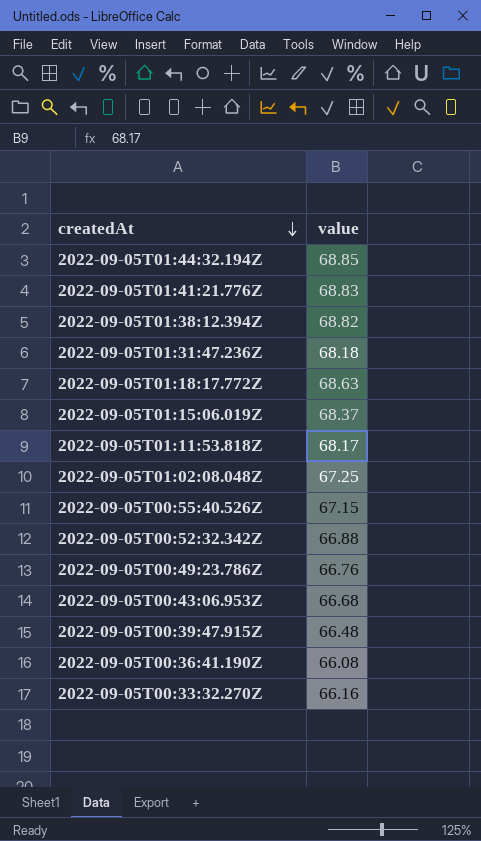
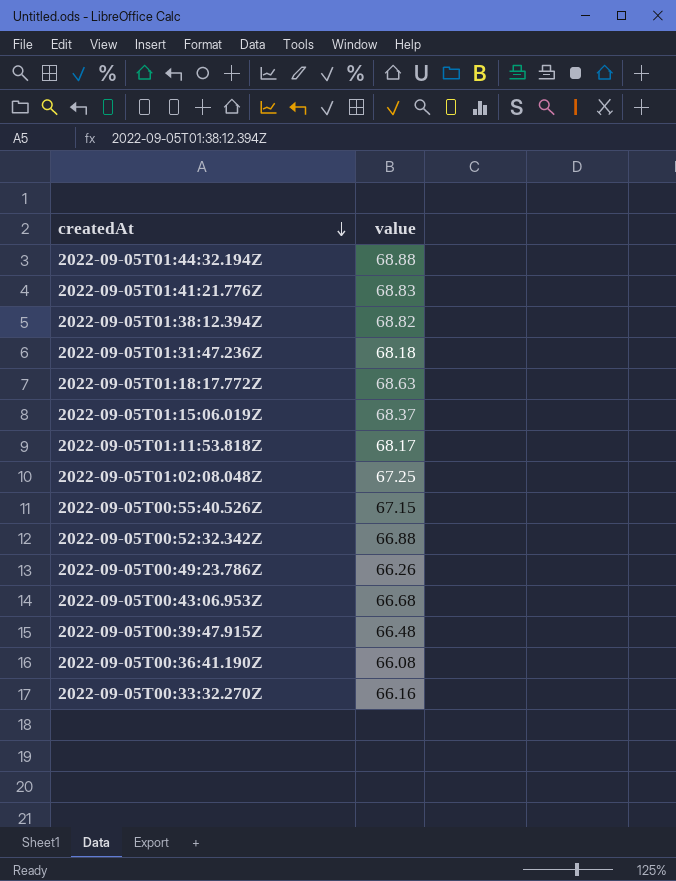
2022-09-05T01:44:32.194Z | value: 68.85 -> 68.88
2022-09-05T00:49:23.786Z | value: 66.76 -> 66.26

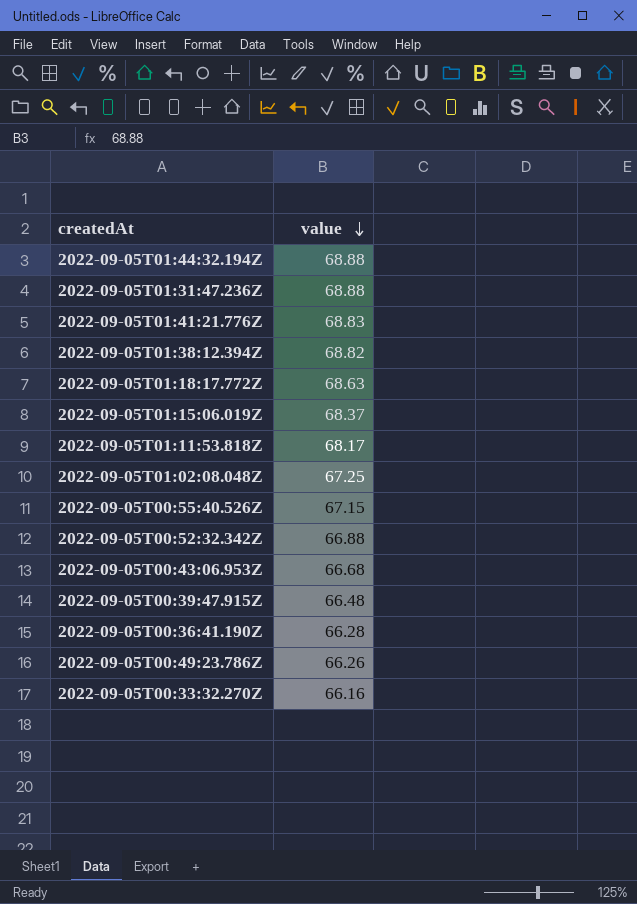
row order: createdAt descending -> value descending
2022-09-05T01:31:47.236Z | value: 68.18 -> 68.88
2022-09-05T00:36:41.190Z | value: 66.08 -> 66.28

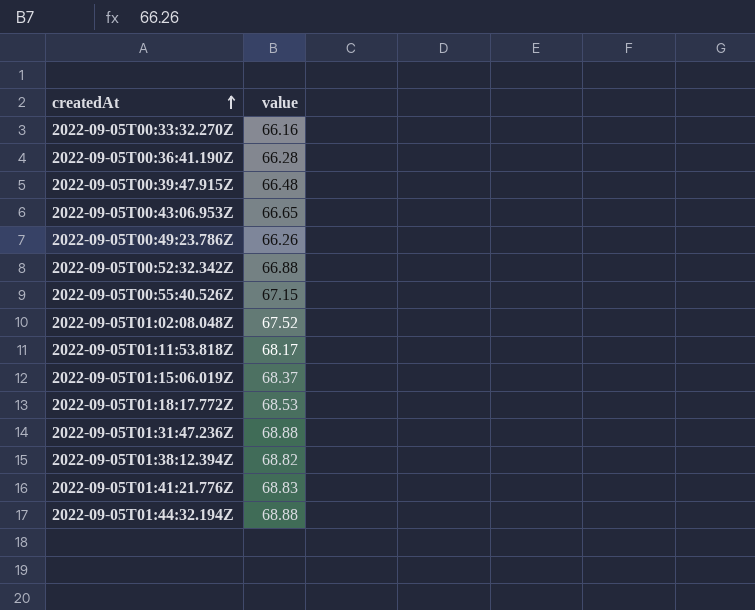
row order: value descending -> createdAt ascending
2022-09-05T00:43:06.953Z | value: 66.68 -> 66.65
2022-09-05T01:02:08.048Z | value: 67.25 -> 67.52
2022-09-05T01:18:17.772Z | value: 68.63 -> 68.53

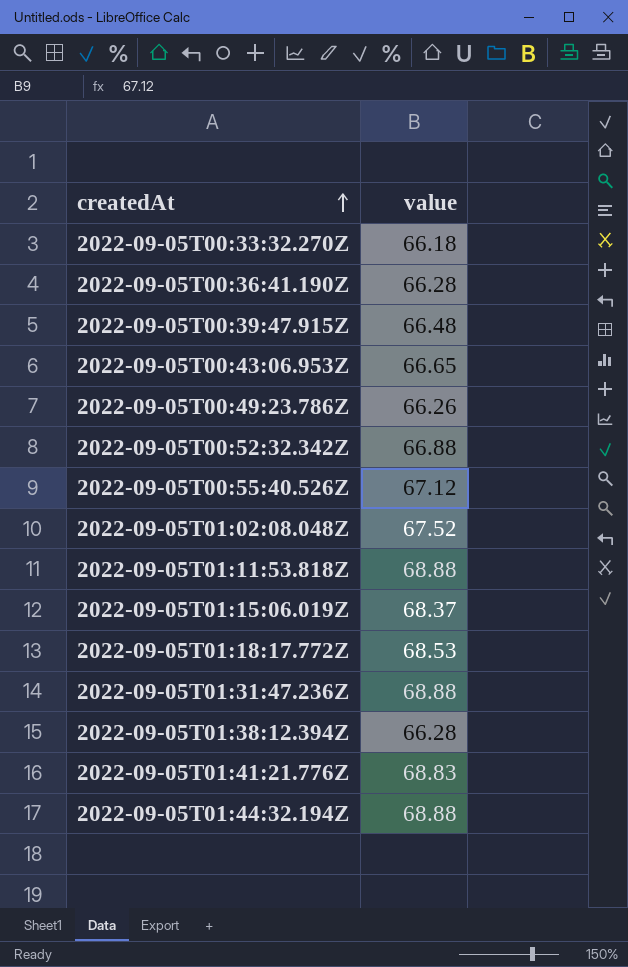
2022-09-05T00:33:32.270Z | value: 66.16 -> 66.18
2022-09-05T00:55:40.526Z | value: 67.15 -> 67.12
2022-09-05T01:11:53.818Z | value: 68.17 -> 68.88
2022-09-05T01:38:12.394Z | value: 68.82 -> 66.28

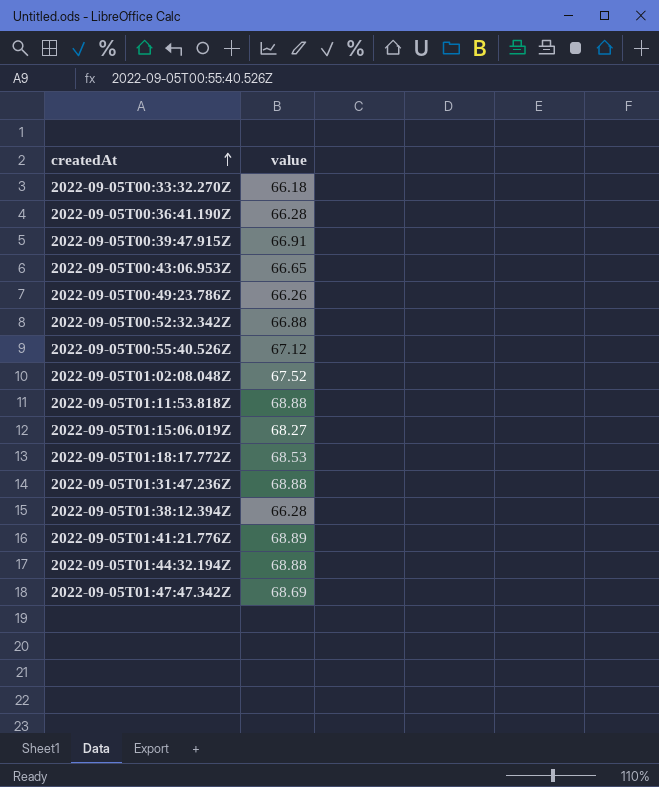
2022-09-05T00:39:47.915Z | value: 66.48 -> 66.91
2022-09-05T01:15:06.019Z | value: 68.37 -> 68.27
2022-09-05T01:41:21.776Z | value: 68.83 -> 68.89
row 2022-09-05T01:47:47.342Z: none -> 68.69

